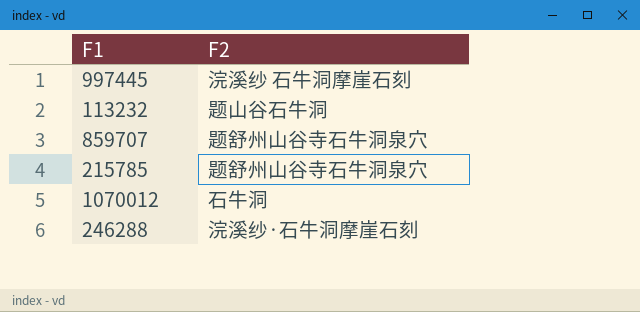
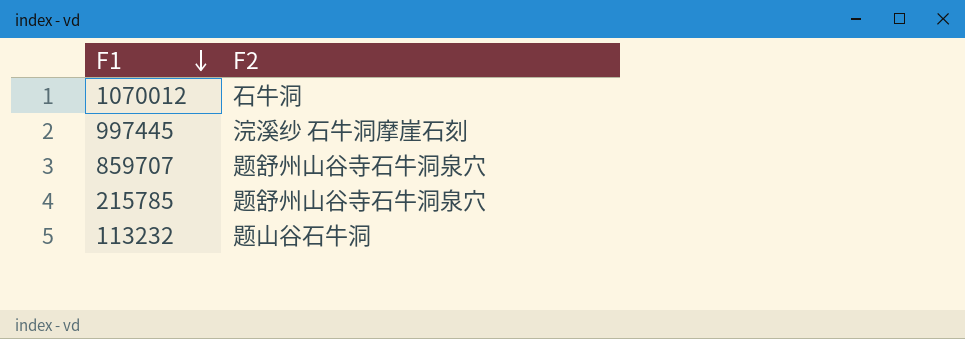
row order: none -> F1 descending
row 246288: 浣溪纱·石牛洞摩崖石刻 -> none

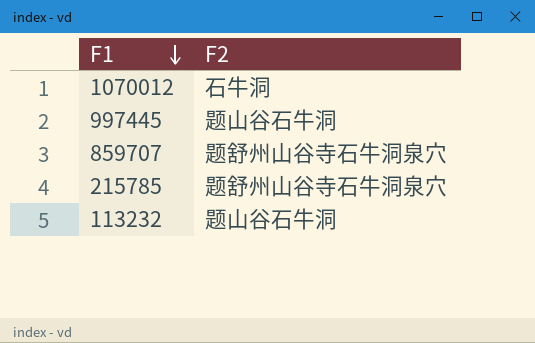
997445 | F2: 浣溪纱 石牛洞摩崖石刻 -> 题山谷石牛洞

